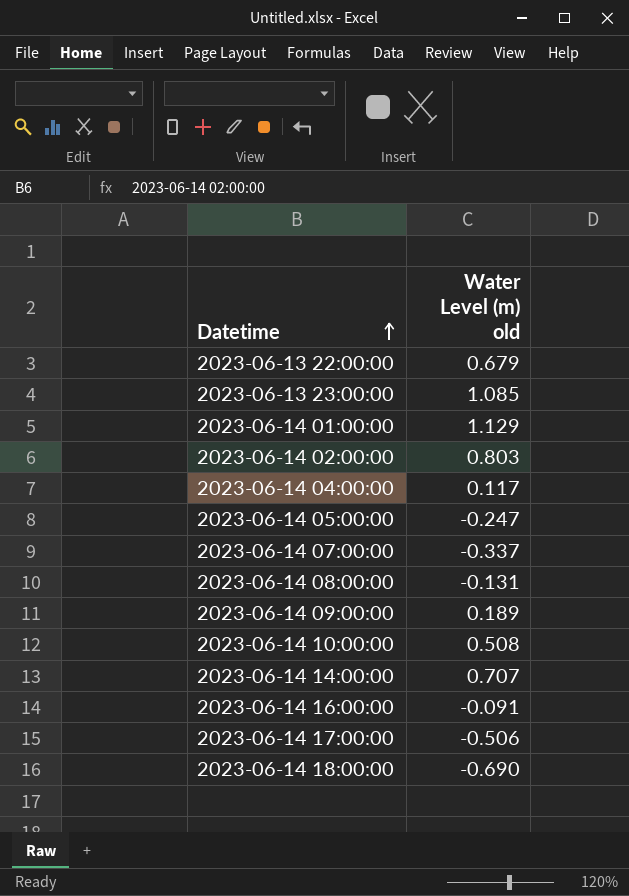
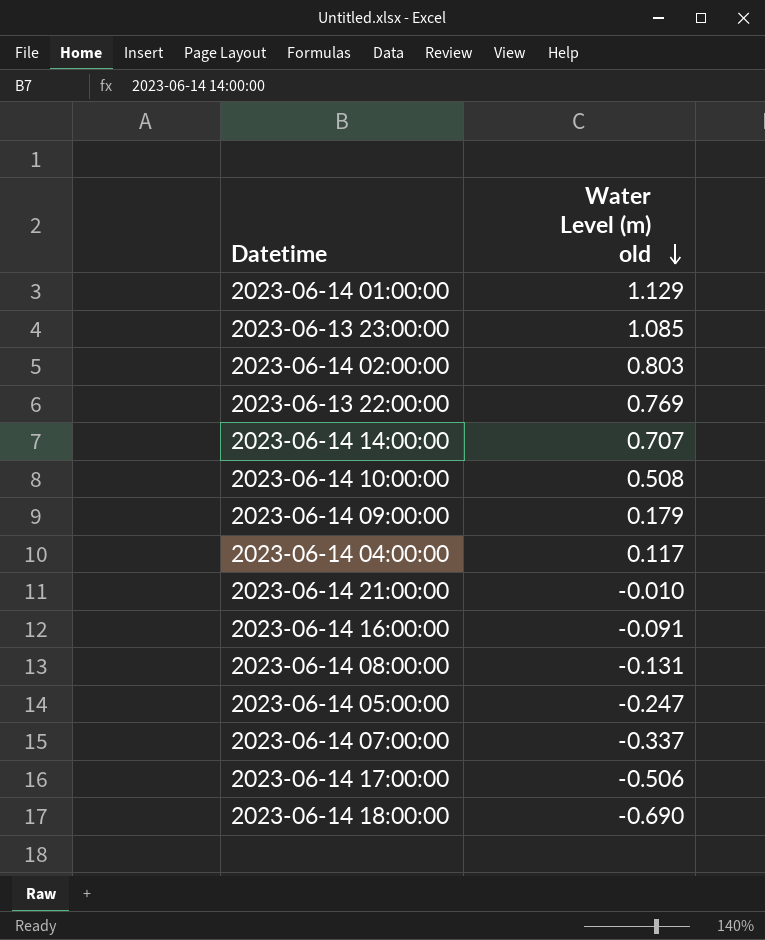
row order: Datetime ascending -> Water Level (m) old descending
2023-06-13 22:00:00 | Water Level (m) old: 0.679 -> 0.769
2023-06-14 09:00:00 | Water Level (m) old: 0.189 -> 0.179
row 2023-06-14 21:00:00: none -> -0.010

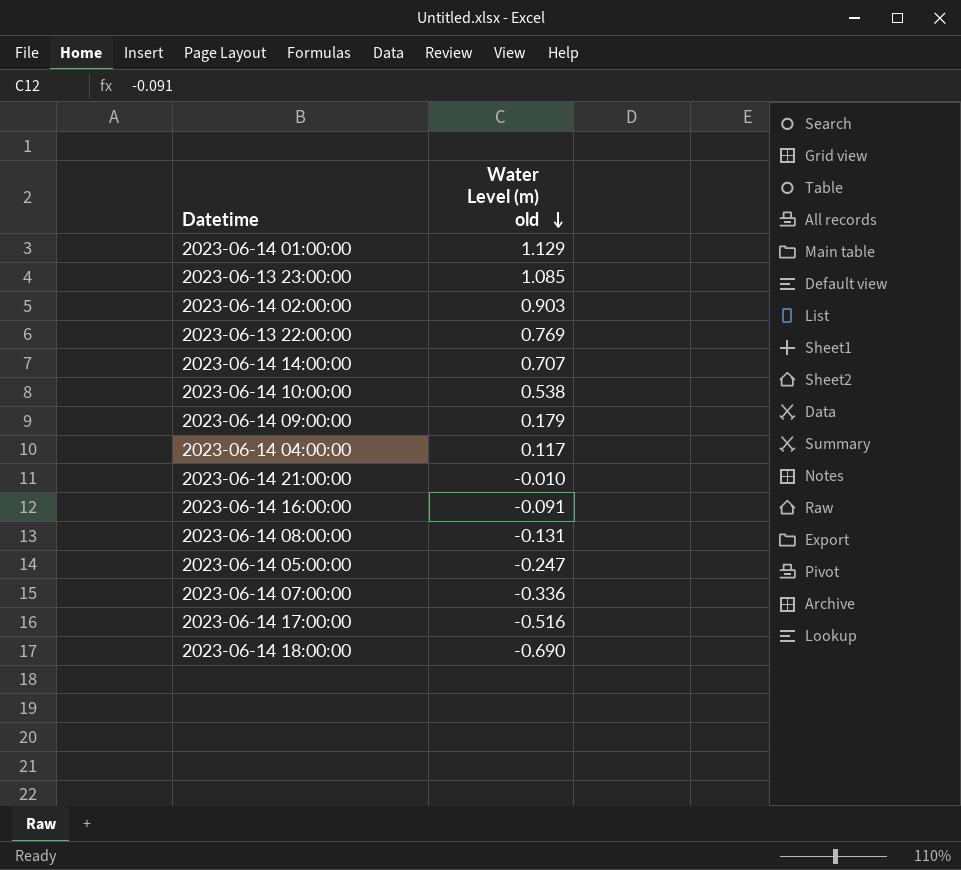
2023-06-14 02:00:00 | Water Level (m) old: 0.803 -> 0.903
2023-06-14 10:00:00 | Water Level (m) old: 0.508 -> 0.538
2023-06-14 07:00:00 | Water Level (m) old: -0.337 -> -0.336
2023-06-14 17:00:00 | Water Level (m) old: -0.506 -> -0.516

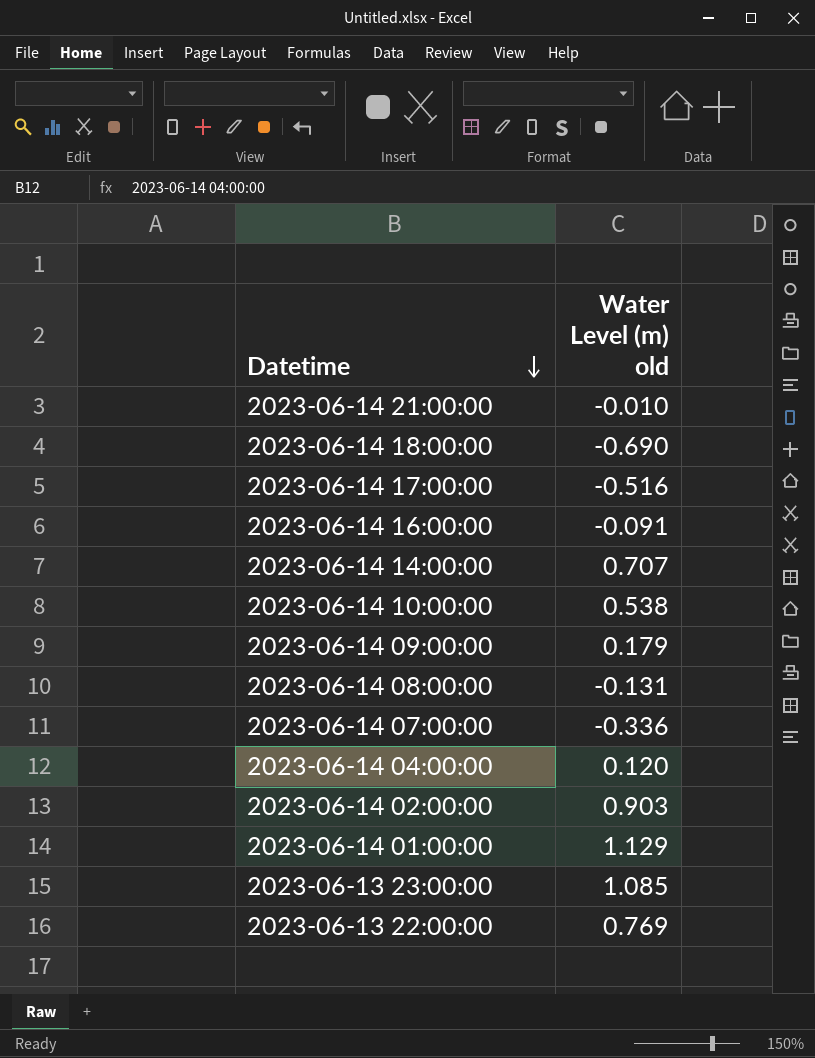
row order: Water Level (m) old descending -> Datetime descending
row 2023-06-14 05:00:00: -0.247 -> none
2023-06-14 04:00:00 | Water Level (m) old: 0.117 -> 0.120

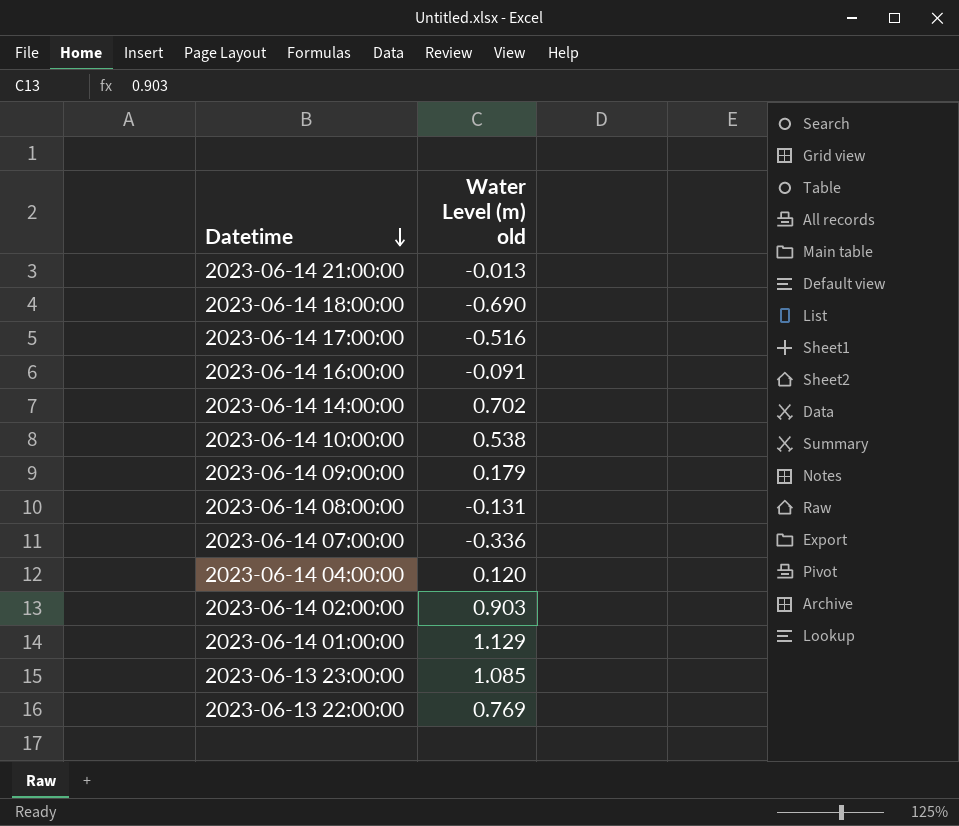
2023-06-14 21:00:00 | Water Level (m) old: -0.010 -> -0.013
2023-06-14 14:00:00 | Water Level (m) old: 0.707 -> 0.702

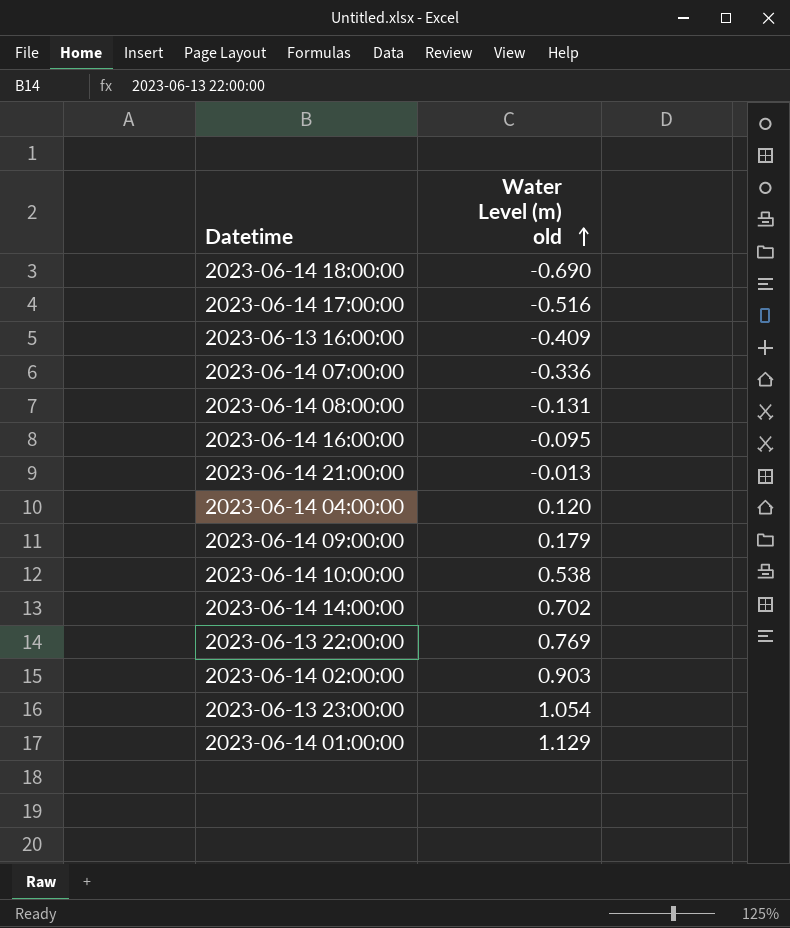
row order: Datetime descending -> Water Level (m) old ascending
row 2023-06-13 16:00:00: none -> -0.409
2023-06-14 16:00:00 | Water Level (m) old: -0.091 -> -0.095
2023-06-13 23:00:00 | Water Level (m) old: 1.085 -> 1.054

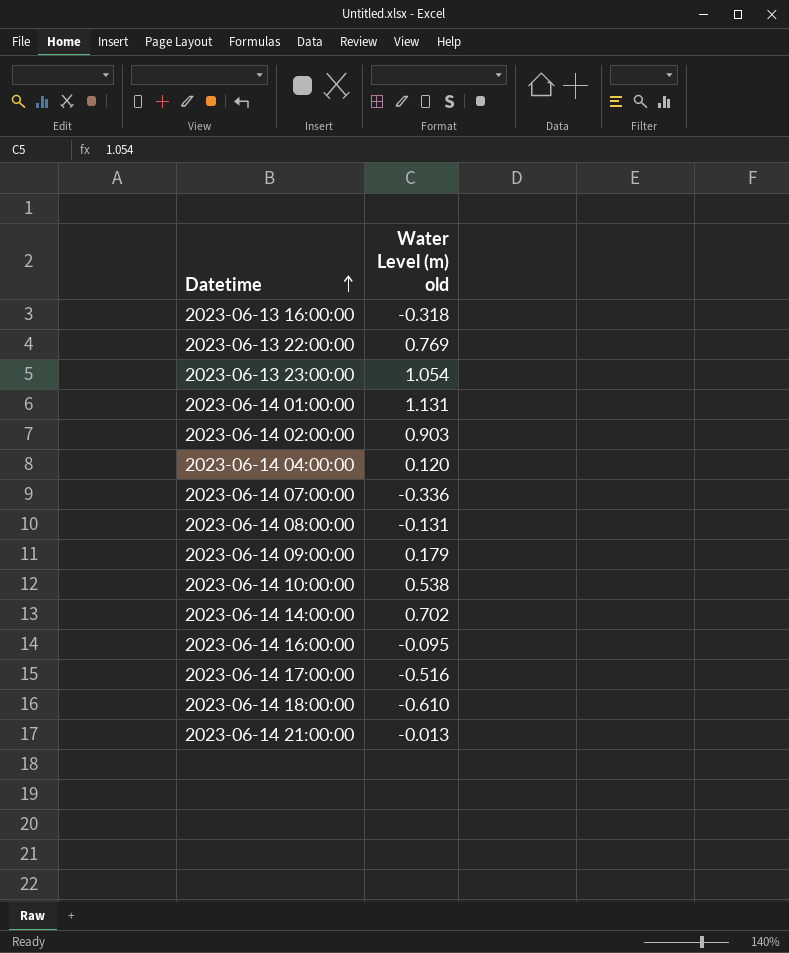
row order: Water Level (m) old ascending -> Datetime ascending
2023-06-13 16:00:00 | Water Level (m) old: -0.409 -> -0.318
2023-06-14 01:00:00 | Water Level (m) old: 1.129 -> 1.131
2023-06-14 18:00:00 | Water Level (m) old: -0.690 -> -0.610

